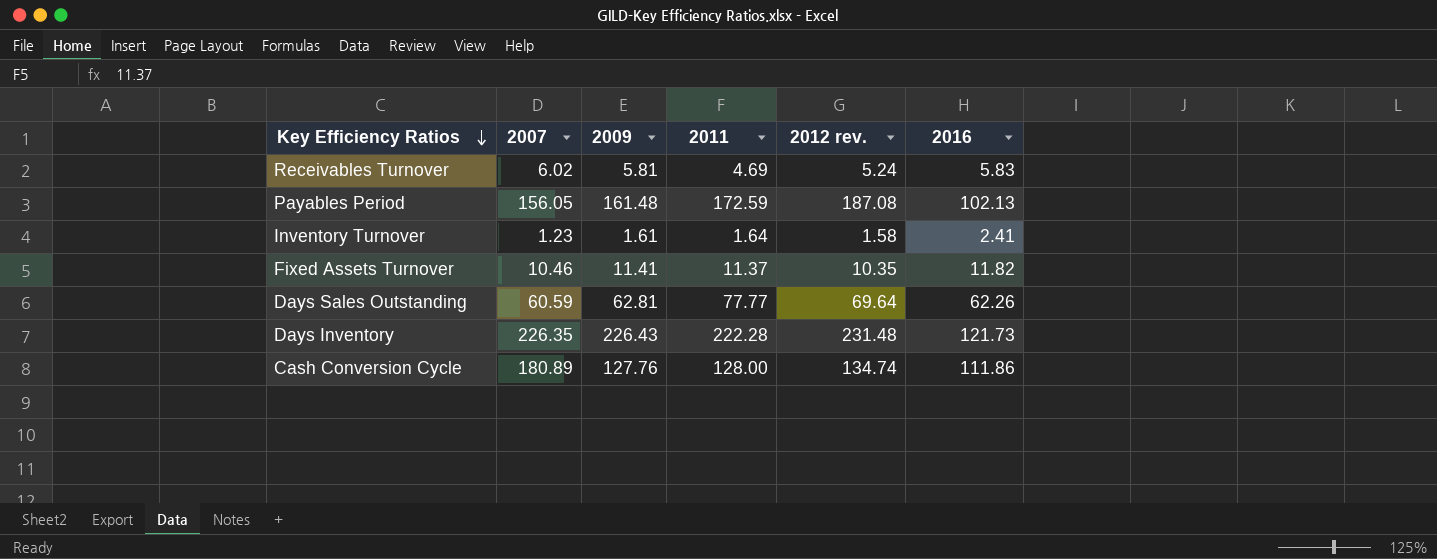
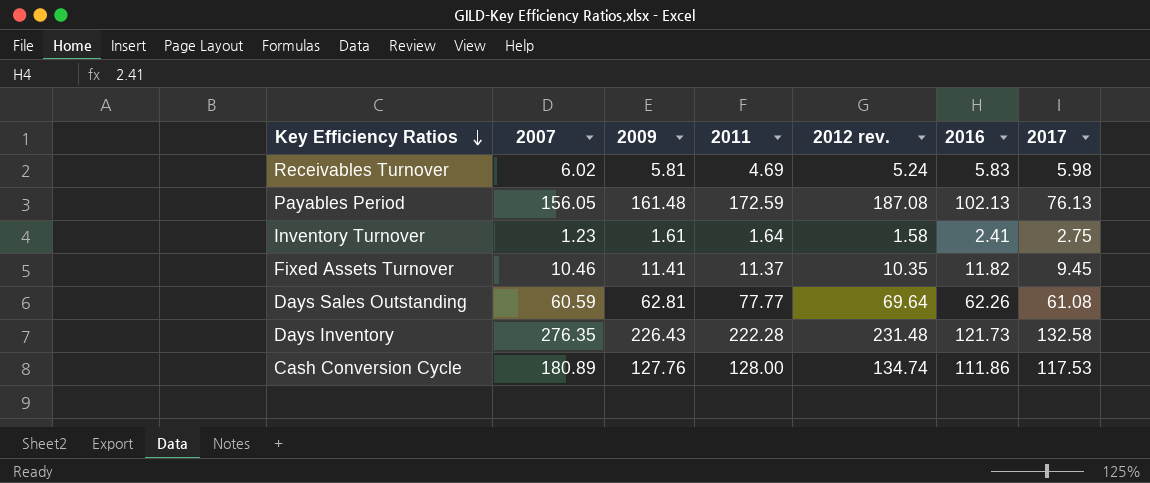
column 2017 | position: none -> 7
Days Inventory | 2007: 226.35 -> 276.35

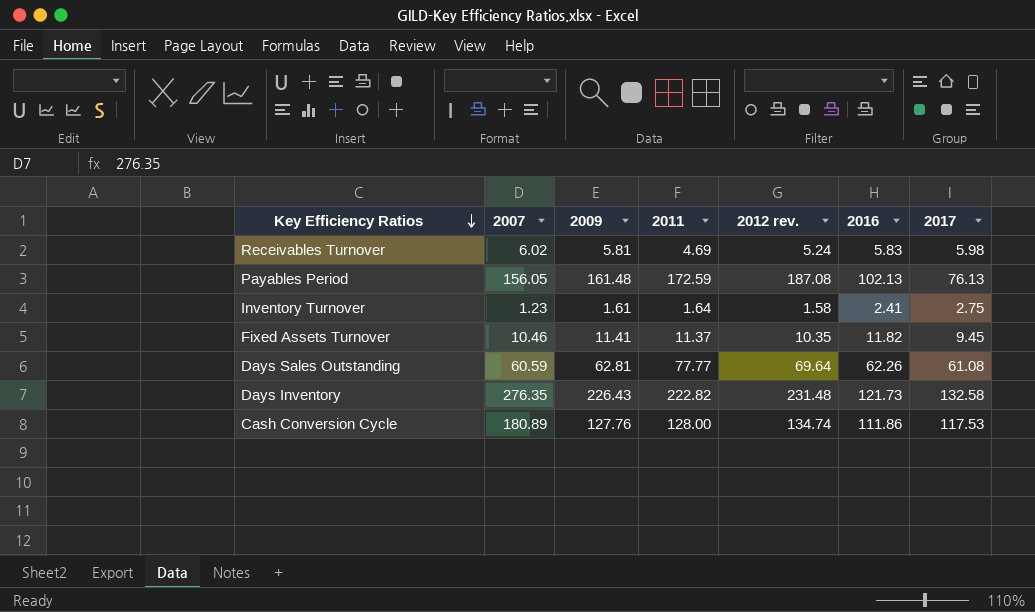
Days Inventory | 2011: 222.28 -> 222.82

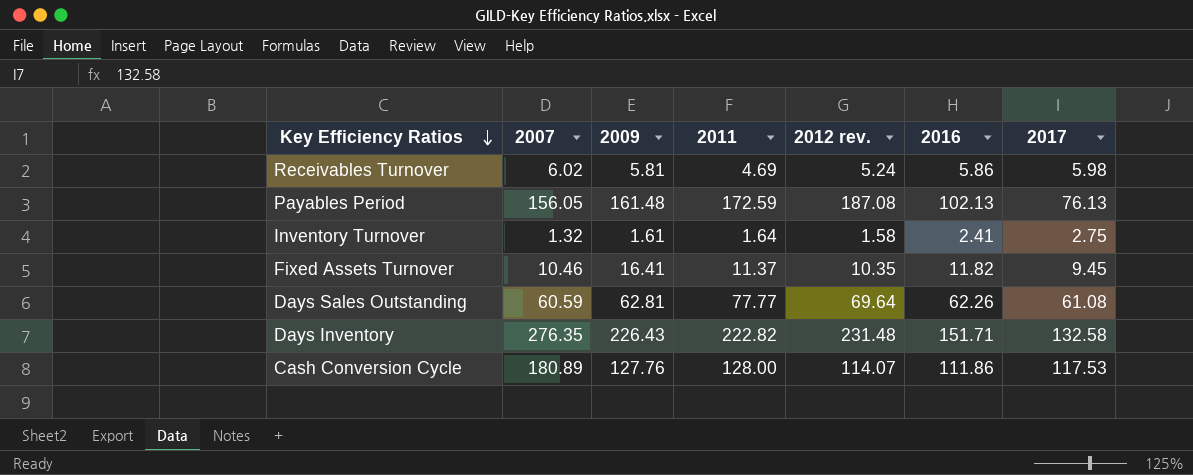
Receivables Turnover | 2016: 5.83 -> 5.86
Inventory Turnover | 2007: 1.23 -> 1.32
Fixed Assets Turnover | 2009: 11.41 -> 16.41
Days Inventory | 2016: 121.73 -> 151.71
Cash Conversion Cycle | 2012 rev.: 134.74 -> 114.07

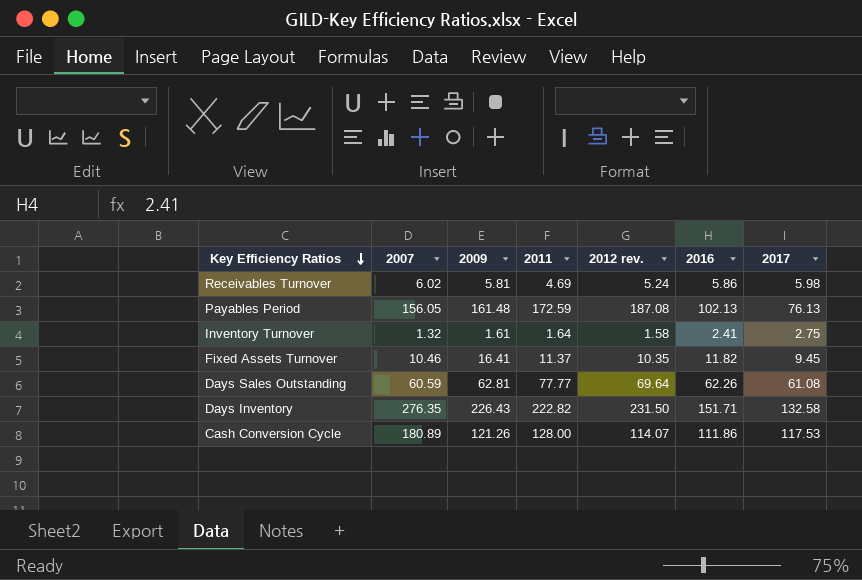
Days Inventory | 2012 rev.: 231.48 -> 231.50
Cash Conversion Cycle | 2009: 127.76 -> 121.26

